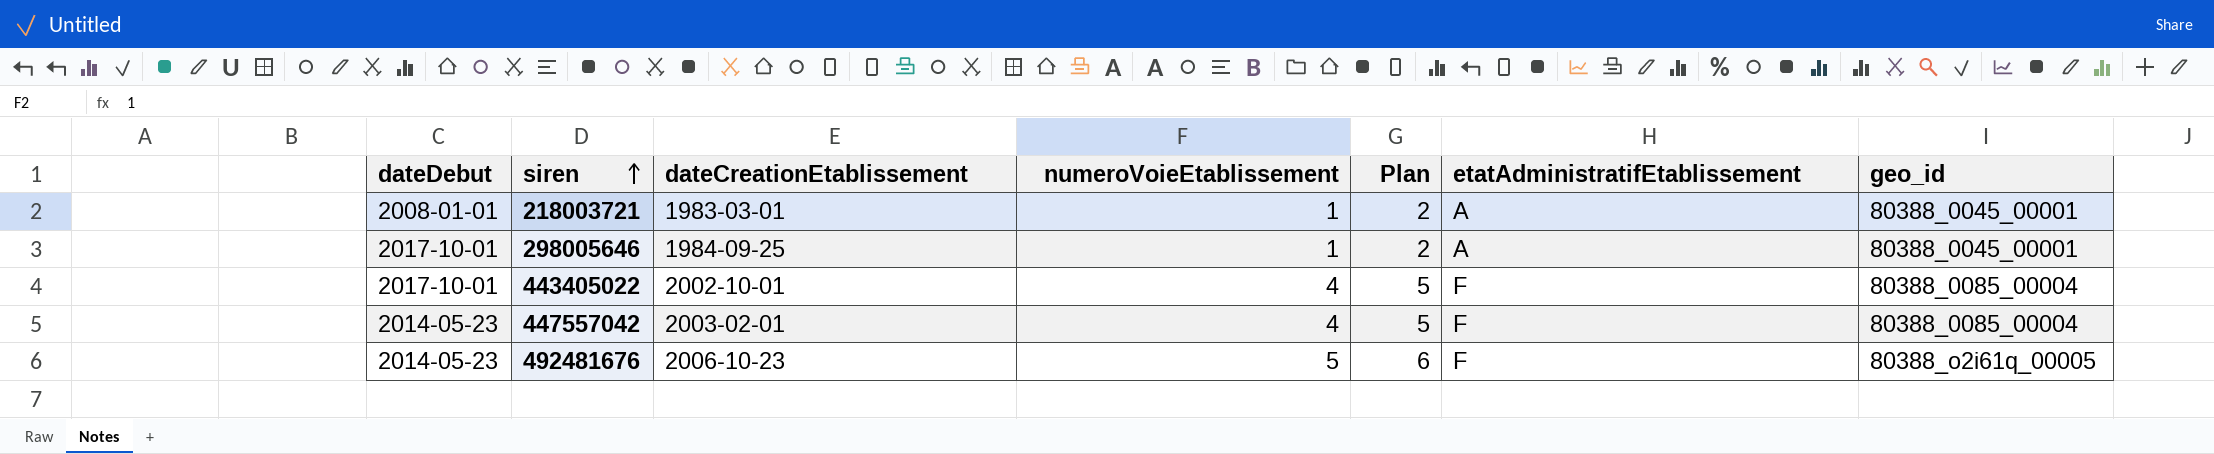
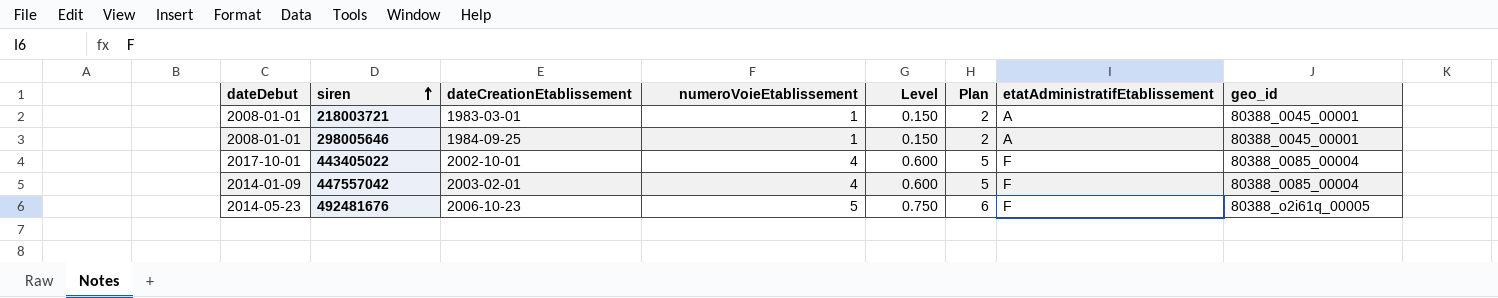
column Level | formula: none -> [numeroVoieEtablissement] * 0.15
298005646 | dateDebut: 2017-10-01 -> 2008-01-01
447557042 | dateDebut: 2014-05-23 -> 2014-01-09

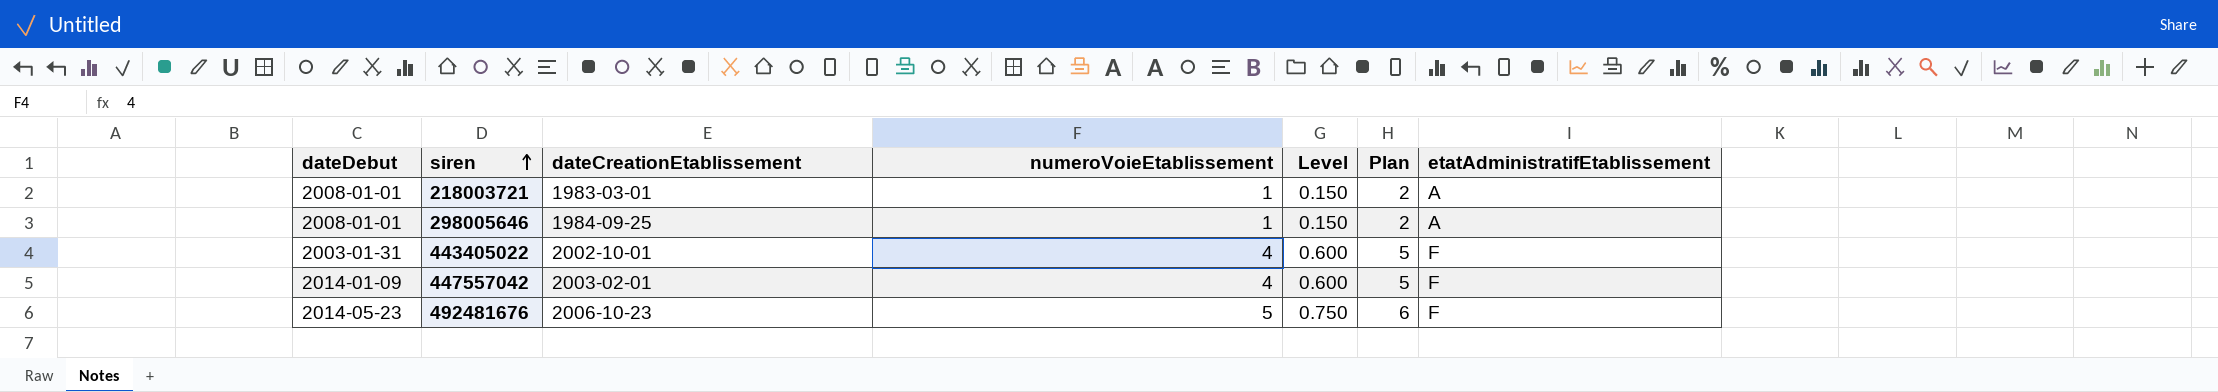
column geo_id | position: 8 -> none
443405022 | dateDebut: 2017-10-01 -> 2003-01-31

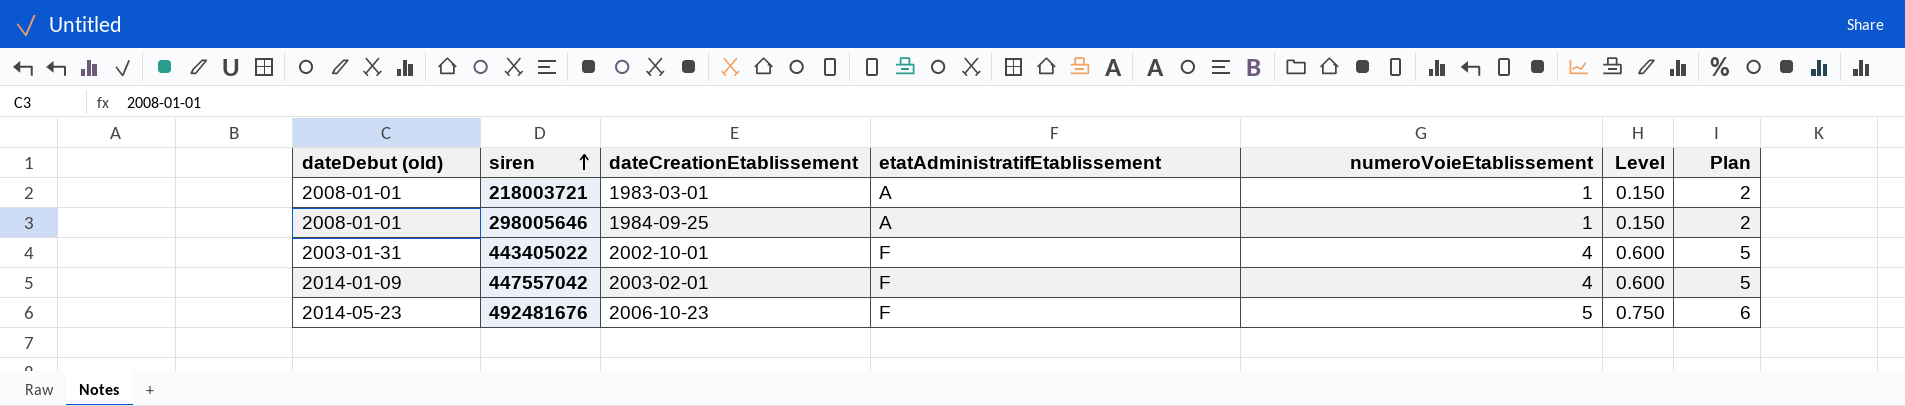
column name: dateDebut -> dateDebut (old)
column etatAdministratifEtablissement | position: 7 -> 4

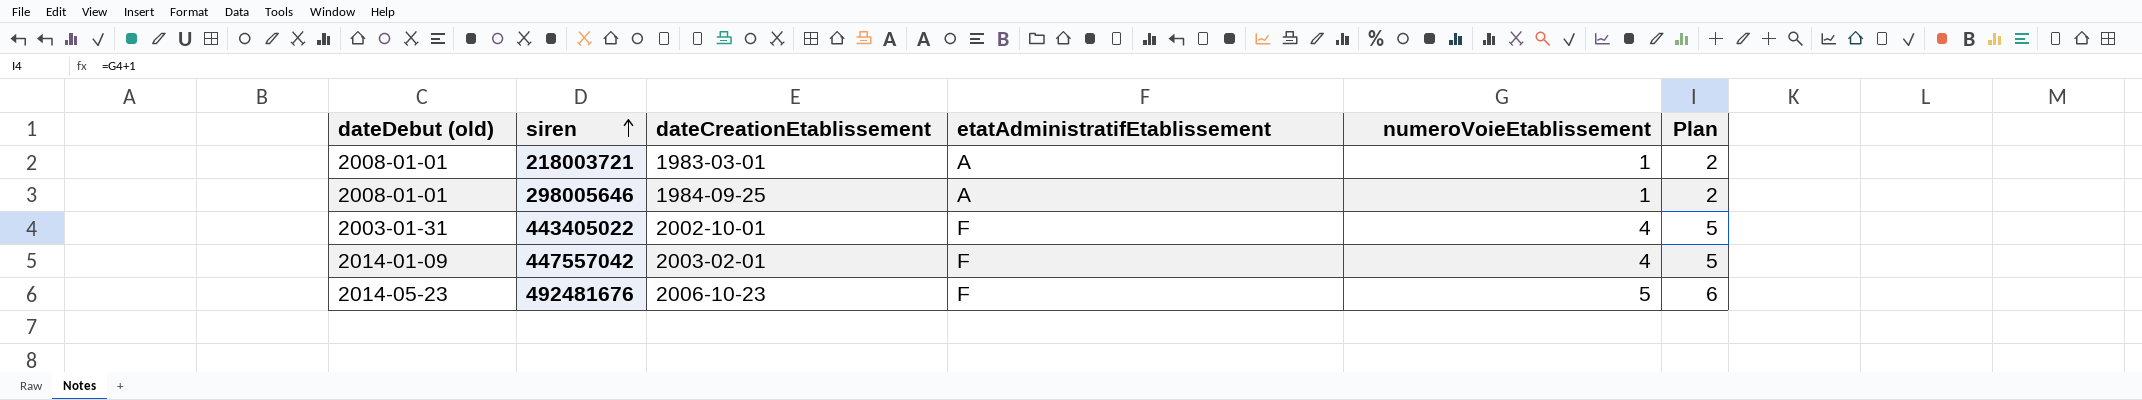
column Level | formula: [numeroVoieEtablissement] * 0.15 -> none

